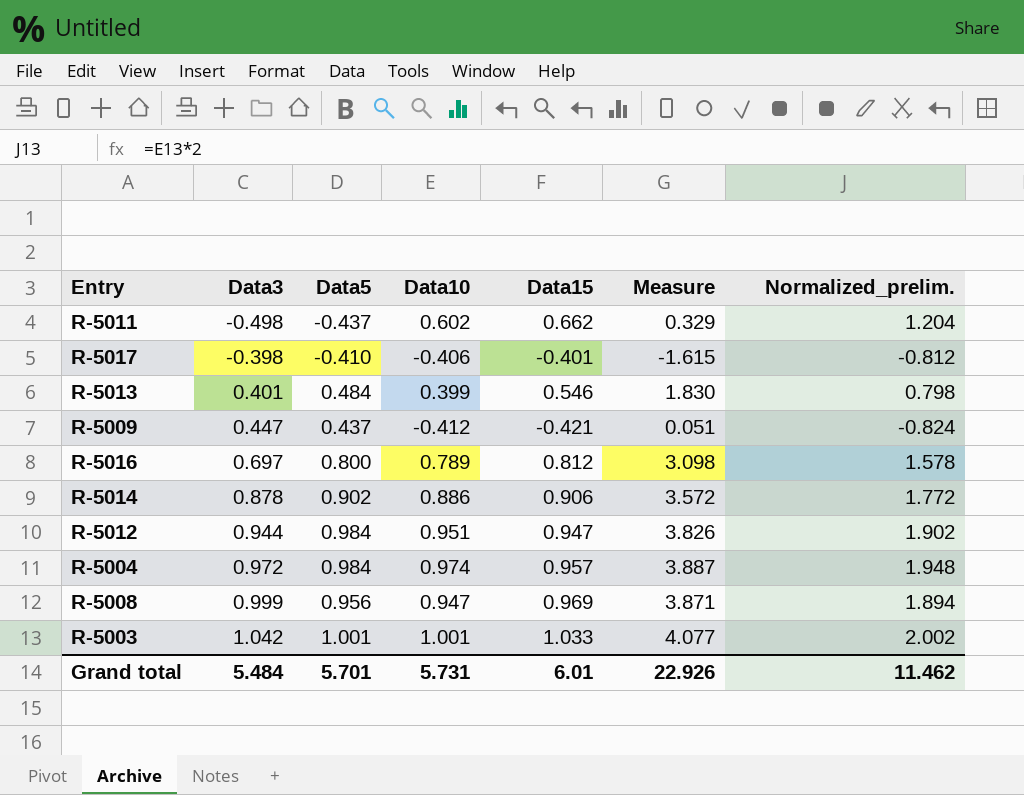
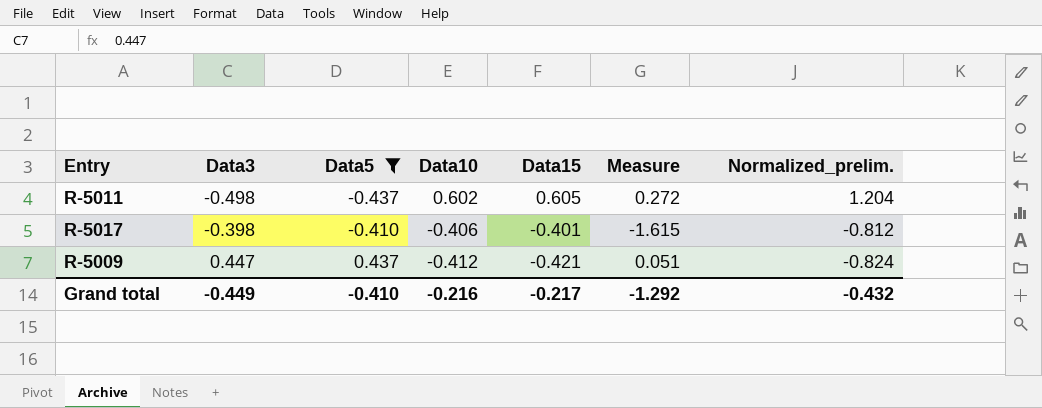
filter: none -> Data5 <= 0.437
R-5011 | Data15: 0.662 -> 0.605
R-5011 | Measure: 0.329 -> 0.272
Grand total | Data3: 5.484 -> -0.449
Grand total | Data5: 5.701 -> -0.410
Grand total | Data10: 5.731 -> -0.216
Grand total | Data15: 6.01 -> -0.217
Grand total | Measure: 22.926 -> -1.292
Grand total | Normalized_prelim.: 11.462 -> -0.432

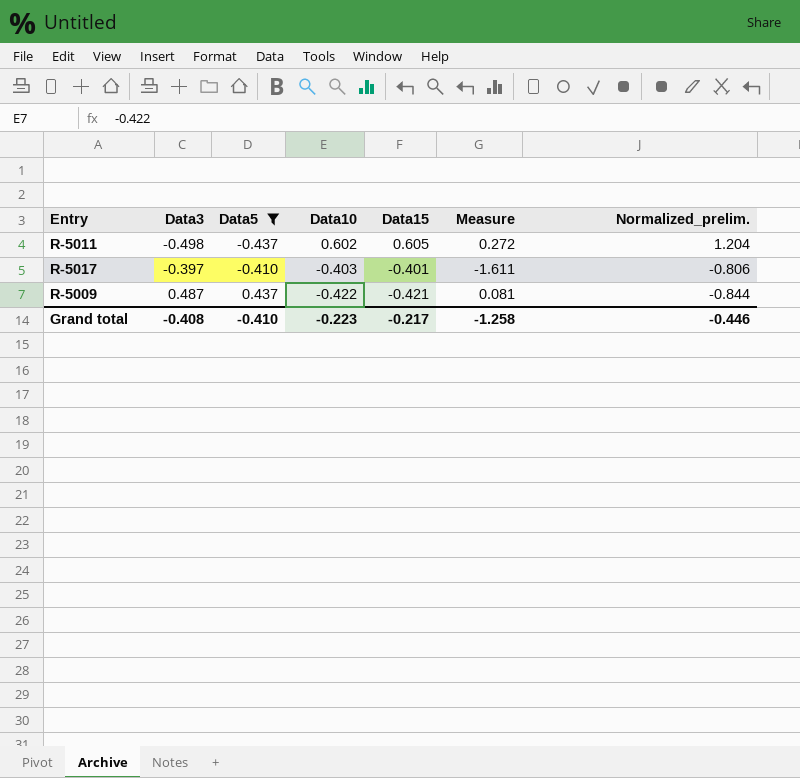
R-5017 | Data3: -0.398 -> -0.397
R-5017 | Data10: -0.406 -> -0.403
R-5017 | Measure: -1.615 -> -1.611
R-5017 | Normalized_prelim.: -0.812 -> -0.806
R-5009 | Data3: 0.447 -> 0.487
R-5009 | Data10: -0.412 -> -0.422
R-5009 | Measure: 0.051 -> 0.081
R-5009 | Normalized_prelim.: -0.824 -> -0.844
Grand total | Data3: -0.449 -> -0.408
Grand total | Data10: -0.216 -> -0.223
Grand total | Measure: -1.292 -> -1.258
Grand total | Normalized_prelim.: -0.432 -> -0.446

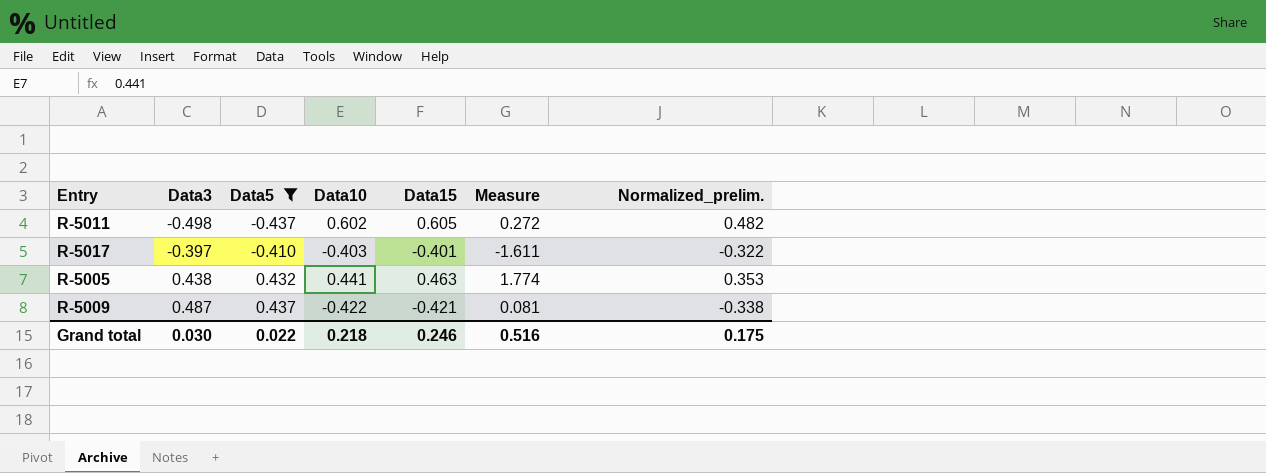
column Normalized_prelim. | formula: [Data10] * 2 -> [Data10] * 0.8
row R-5005: none -> 0.438 | 0.432 | 0.441 | 0.463 | 1.774 | 0.353
Grand total | Data3: -0.408 -> 0.030
Grand total | Data5: -0.410 -> 0.022
Grand total | Data10: -0.223 -> 0.218
Grand total | Data15: -0.217 -> 0.246
Grand total | Measure: -1.258 -> 0.516
Grand total | Normalized_prelim.: -0.446 -> 0.175

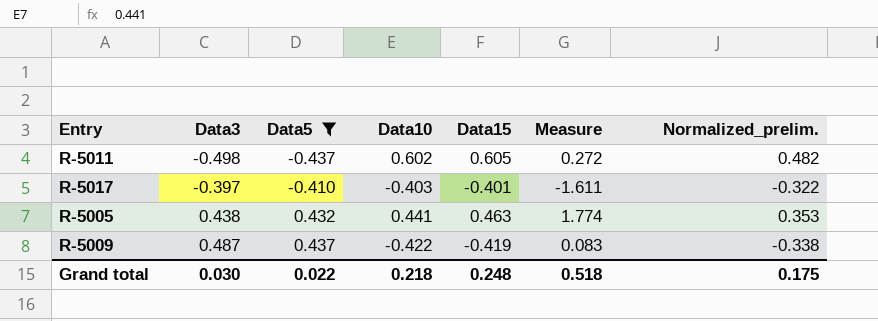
R-5009 | Data15: -0.421 -> -0.419
R-5009 | Measure: 0.081 -> 0.083
Grand total | Data15: 0.246 -> 0.248
Grand total | Measure: 0.516 -> 0.518

